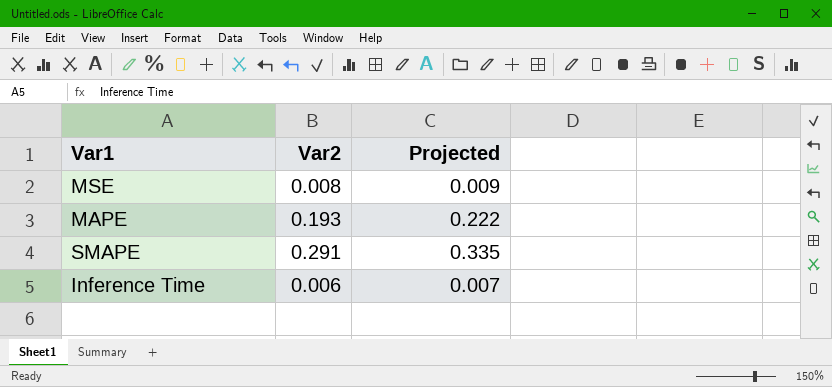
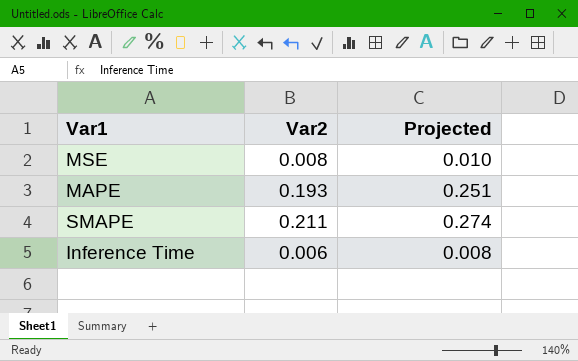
column Projected | formula: [Var2] * 1.15 -> [Var2] * 1.3
SMAPE | Var2: 0.291 -> 0.211

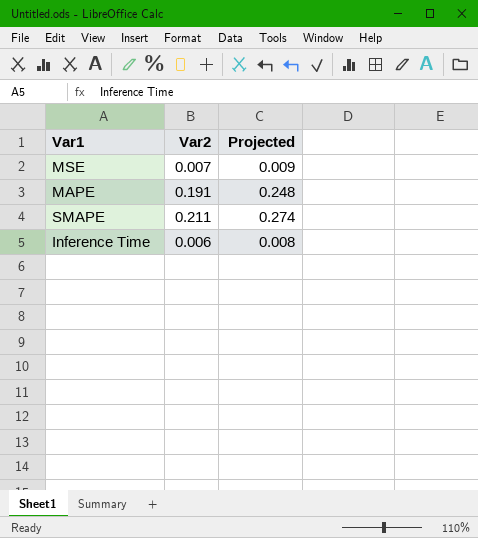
MSE | Var2: 0.008 -> 0.007
MSE | Projected: 0.010 -> 0.009
MAPE | Var2: 0.193 -> 0.191
MAPE | Projected: 0.251 -> 0.248

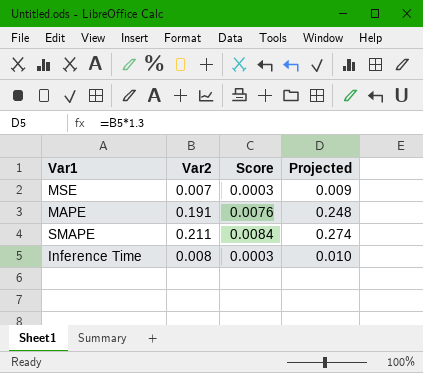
column Score | formula: none -> [Var2] * 0.04
Inference Time | Var2: 0.006 -> 0.008
Inference Time | Projected: 0.008 -> 0.010

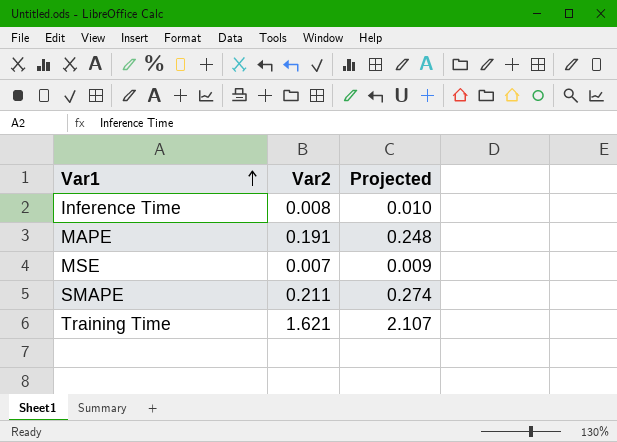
row order: none -> Var1 ascending
column Score | formula: [Var2] * 0.04 -> none
row Training Time: none -> 1.621 | 2.107

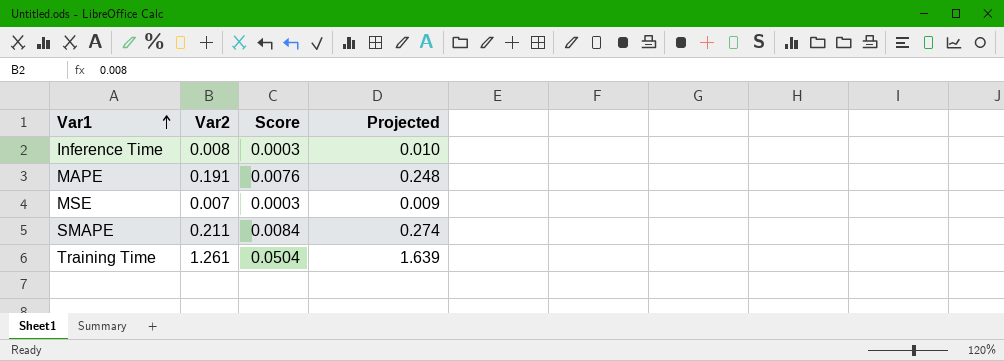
column Score | formula: none -> [Var2] * 0.04
Training Time | Var2: 1.621 -> 1.261
Training Time | Projected: 2.107 -> 1.639

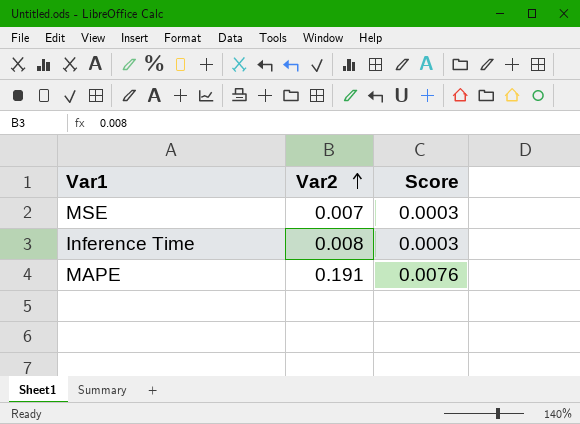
row order: Var1 ascending -> Var2 ascending
column Projected | formula: [Var2] * 1.3 -> none
row SMAPE: 0.211 | 0.0084 | 0.274 -> none
row Training Time: 1.261 | 0.0504 | 1.639 -> none

